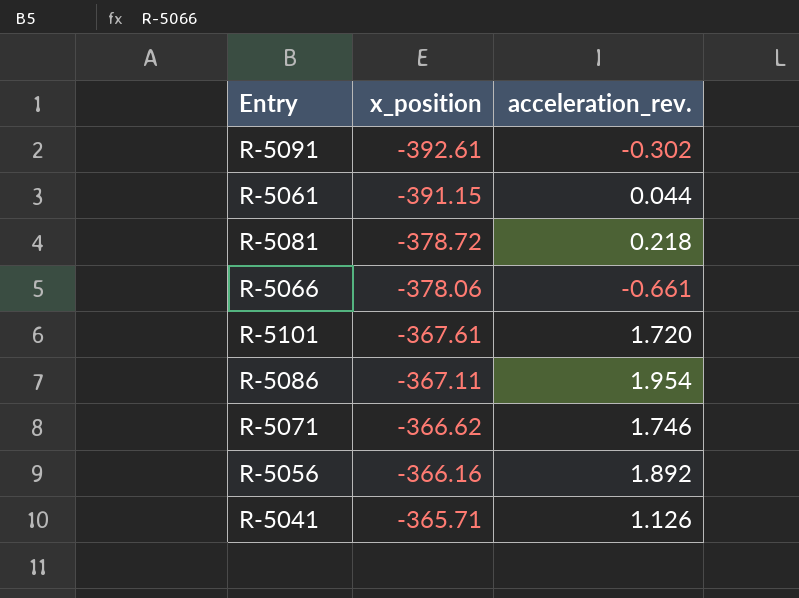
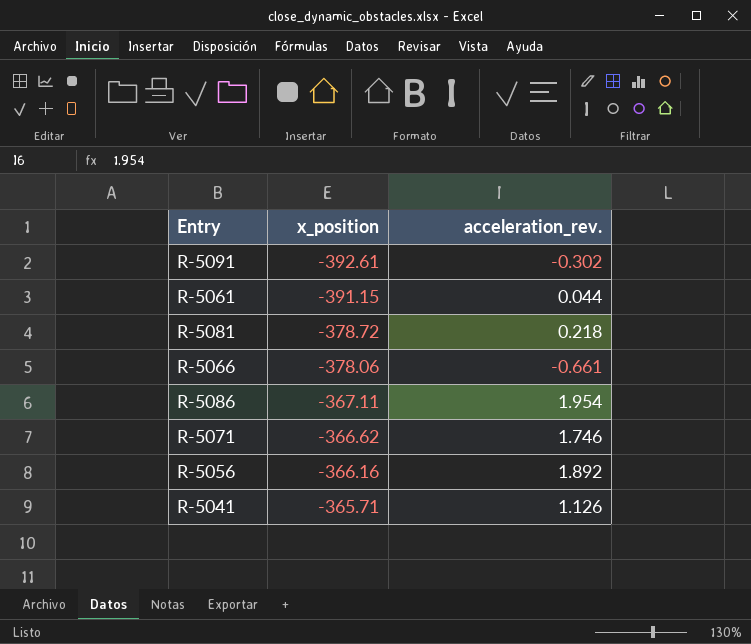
row R-5101: -367.61 | 1.720 -> none

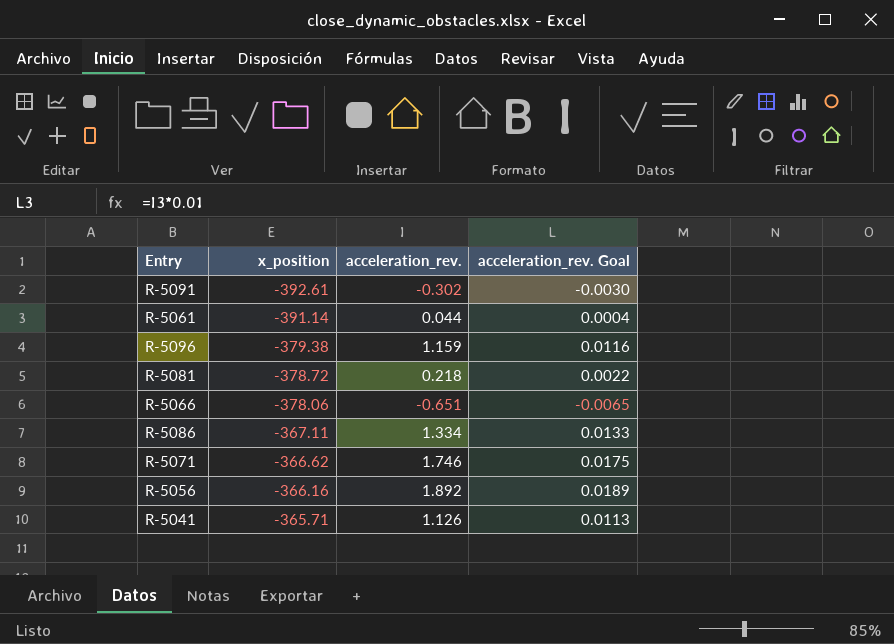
column acceleration_rev. Goal | formula: none -> [acceleration_rev.] * 0.01
R-5061 | x_position: -391.15 -> -391.14
row R-5096: none -> -379.38 | 1.159 | 0.0116
R-5066 | acceleration_rev.: -0.661 -> -0.651
R-5086 | acceleration_rev.: 1.954 -> 1.334

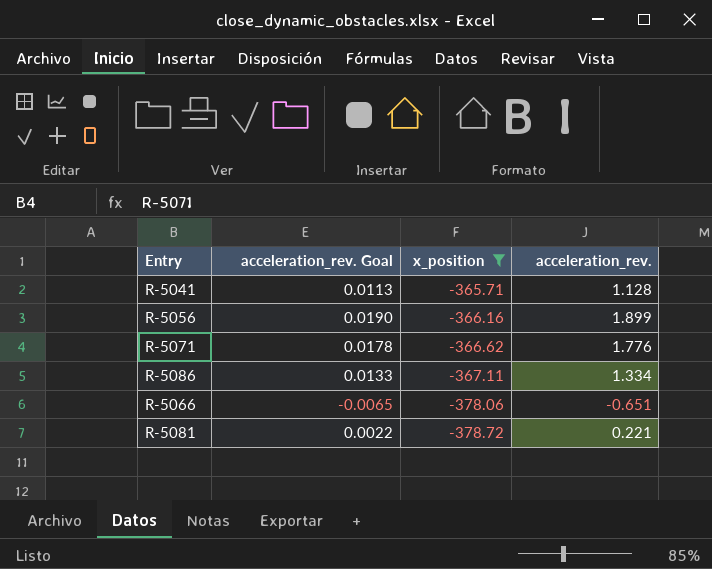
filter: none -> x_position >= -378.72
row order: x_position ascending -> x_position descending
column acceleration_rev. Goal | position: 4 -> 2
R-5041 | acceleration_rev.: 1.126 -> 1.128
R-5056 | acceleration_rev. Goal: 0.0189 -> 0.0190
R-5056 | acceleration_rev.: 1.892 -> 1.899
R-5071 | acceleration_rev. Goal: 0.0175 -> 0.0178
R-5071 | acceleration_rev.: 1.746 -> 1.776
R-5081 | acceleration_rev.: 0.218 -> 0.221

